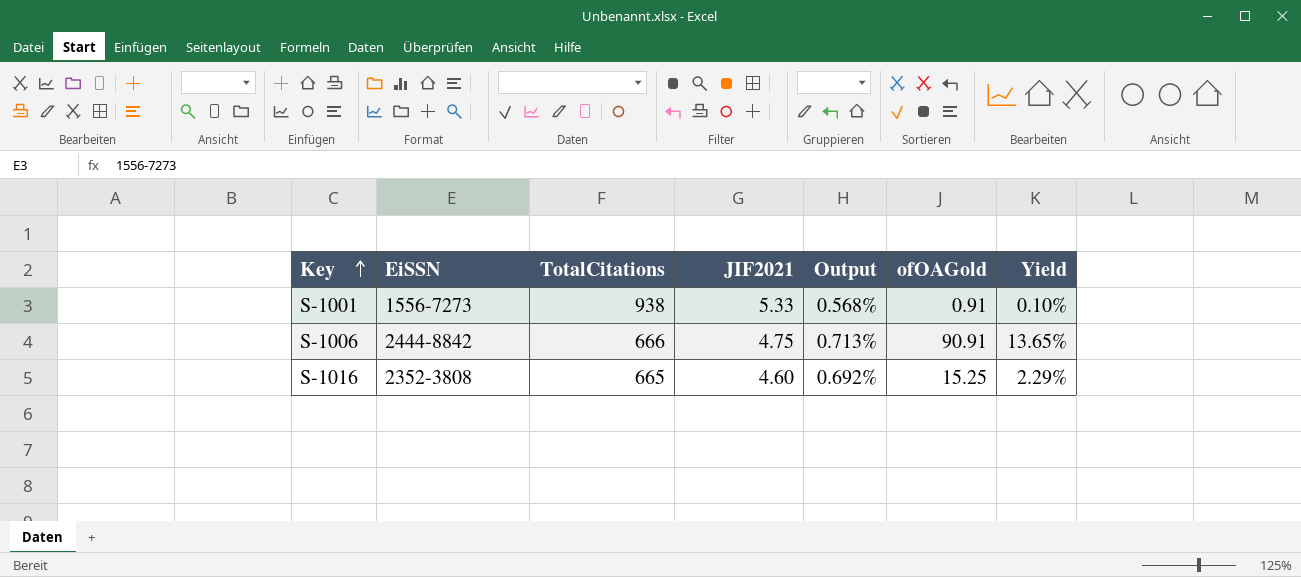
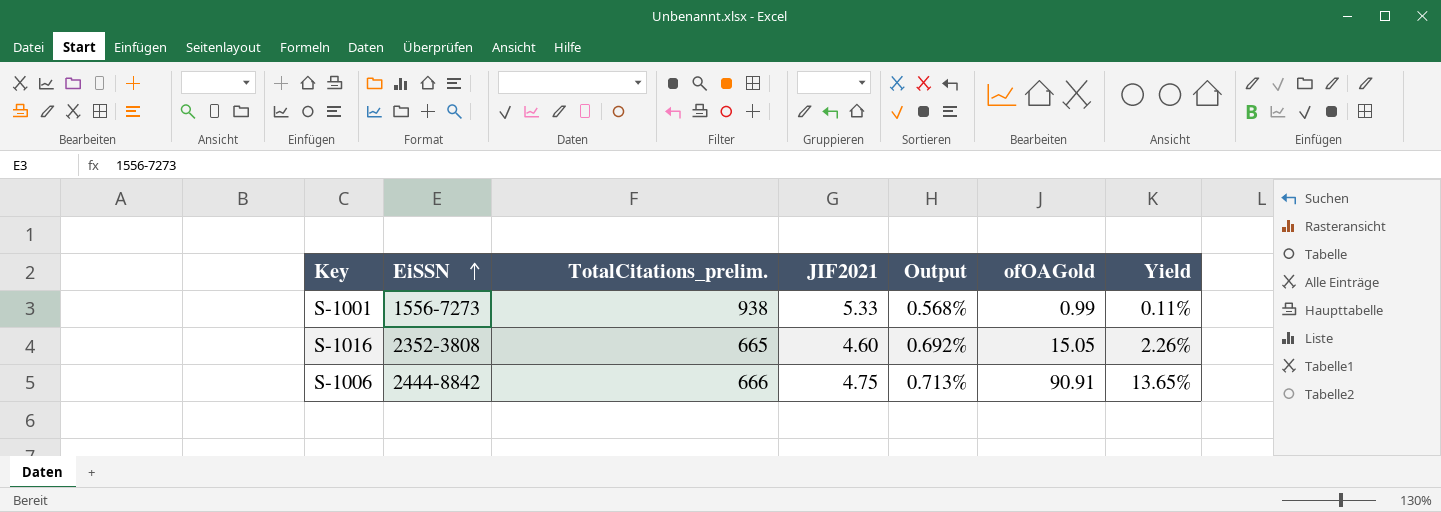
row order: Key ascending -> EiSSN ascending
column name: TotalCitations -> TotalCitations_prelim.
S-1001 | ofOAGold: 0.91 -> 0.99
S-1001 | Yield: 0.10% -> 0.11%
S-1016 | ofOAGold: 15.25 -> 15.05
S-1016 | Yield: 2.29% -> 2.26%

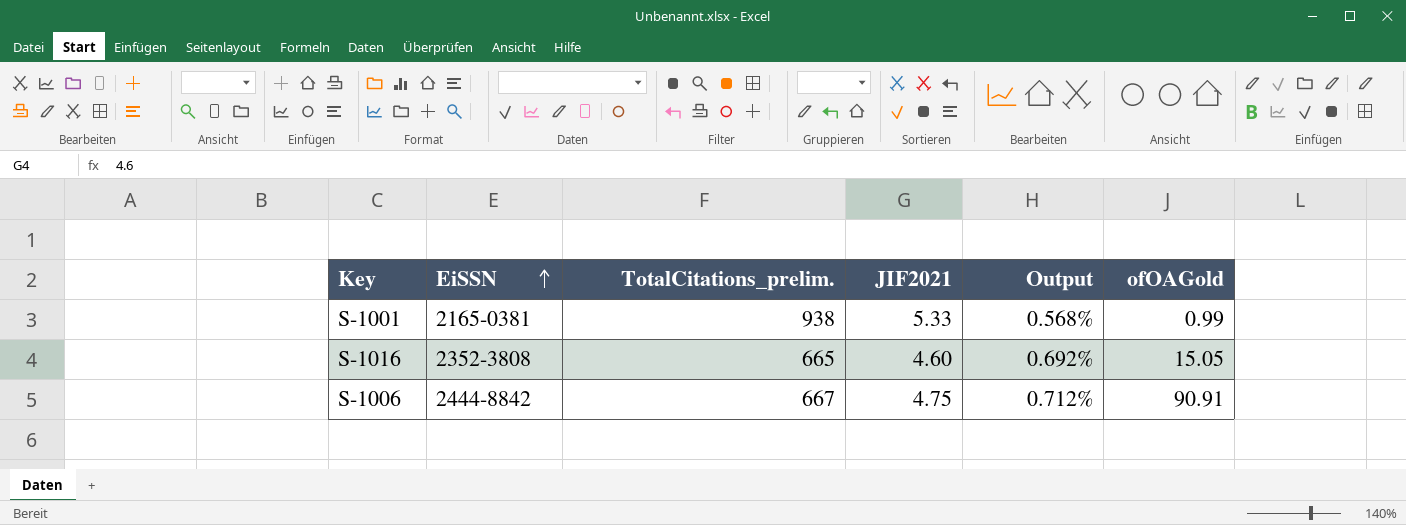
column Yield | formula: [ofOAGold] / [TotalCitations_prelim.] -> none
S-1001 | EiSSN: 1556-7273 -> 2165-0381
S-1006 | TotalCitations_prelim.: 666 -> 667
S-1006 | Output: 0.713% -> 0.712%

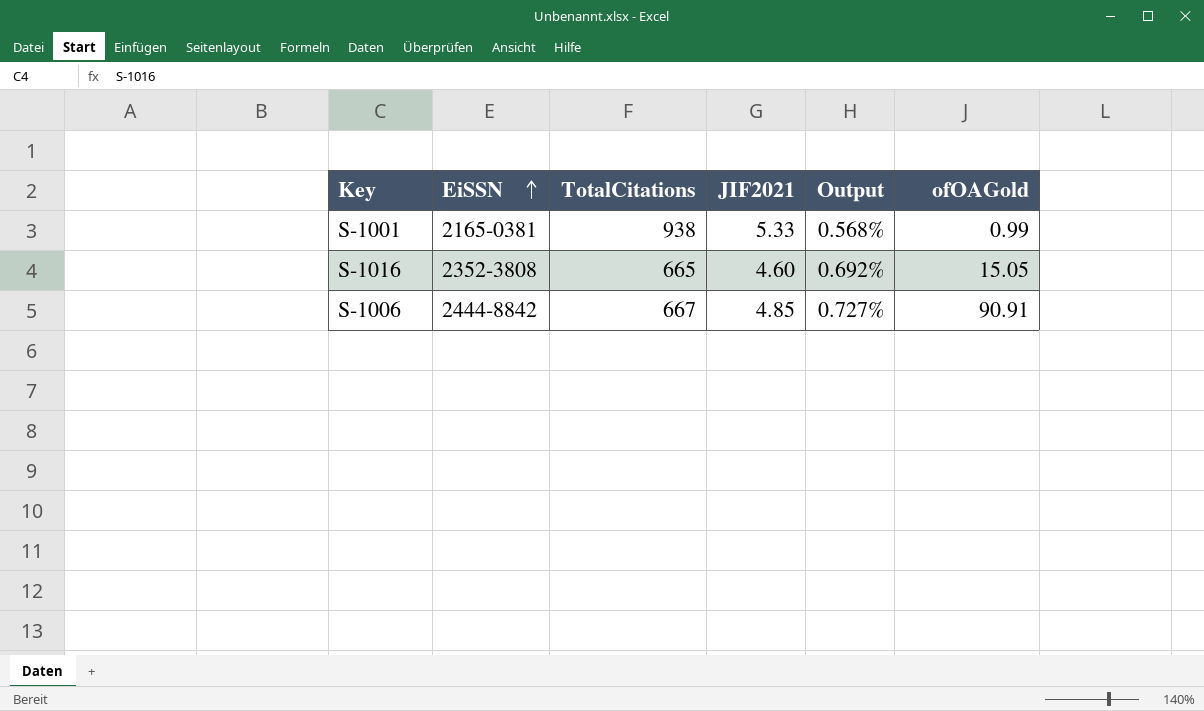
column name: TotalCitations_prelim. -> TotalCitations
S-1006 | JIF2021: 4.75 -> 4.85
S-1006 | Output: 0.712% -> 0.727%

